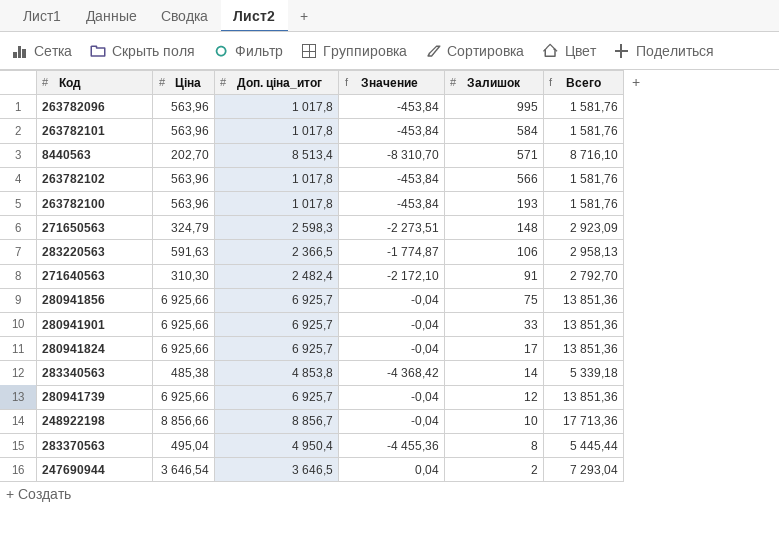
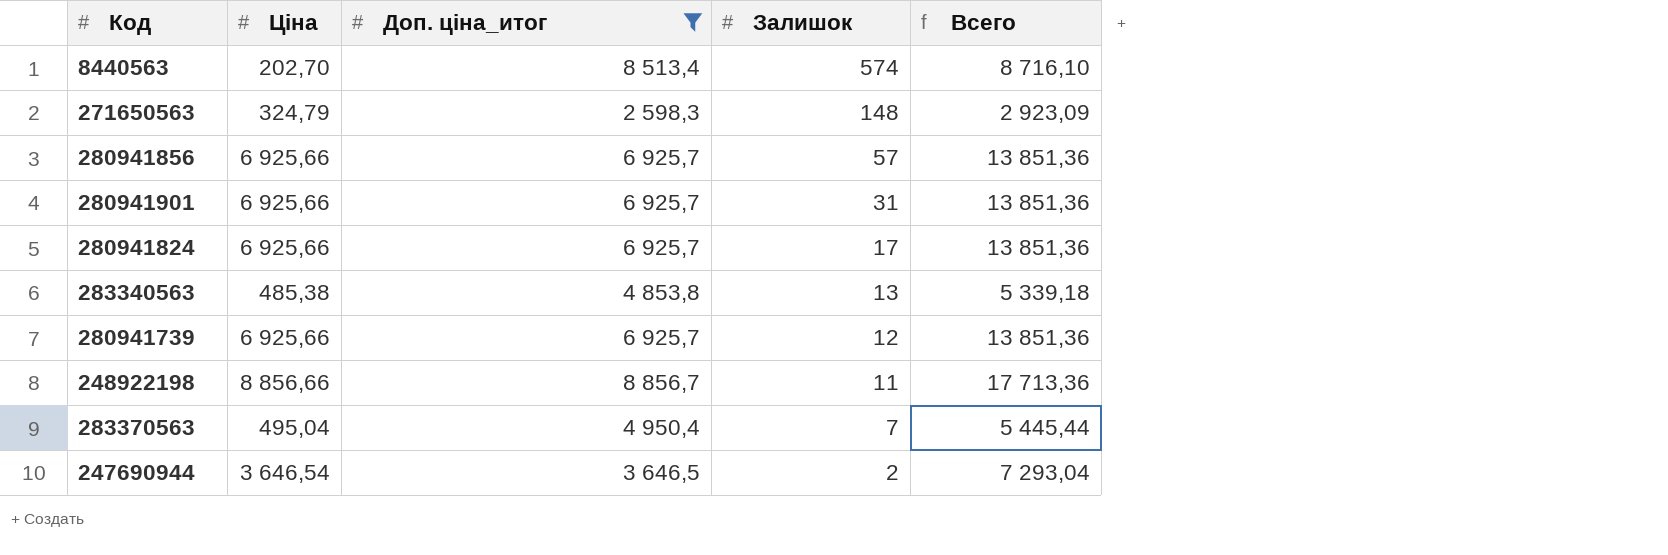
filter: none -> Доп. ціна_итог >= 2 598,3
column Значение | formula: [Ціна] - [Доп. ціна_итог] -> none
8440563 | Залишок: 571 -> 574
280941856 | Залишок: 75 -> 57
280941901 | Залишок: 33 -> 31
283340563 | Залишок: 14 -> 13
248922198 | Залишок: 10 -> 11
283370563 | Залишок: 8 -> 7

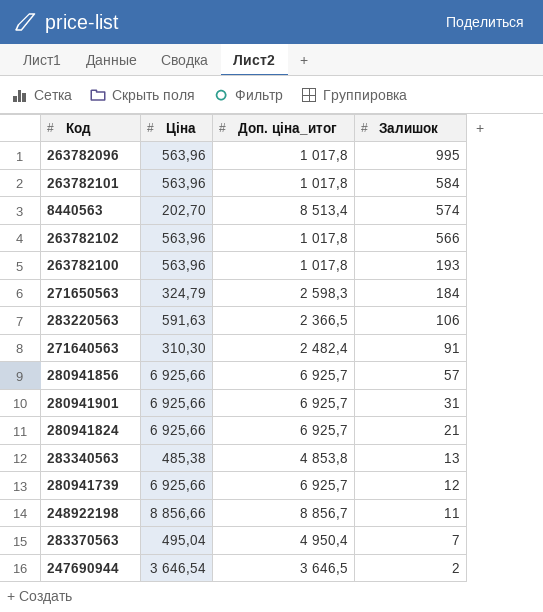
filter: Доп. ціна_итог >= 2 598,3 -> none
column Всего | formula: [Ціна] + [Доп. ціна_итог] -> none
271650563 | Залишок: 148 -> 184
280941824 | Залишок: 17 -> 21

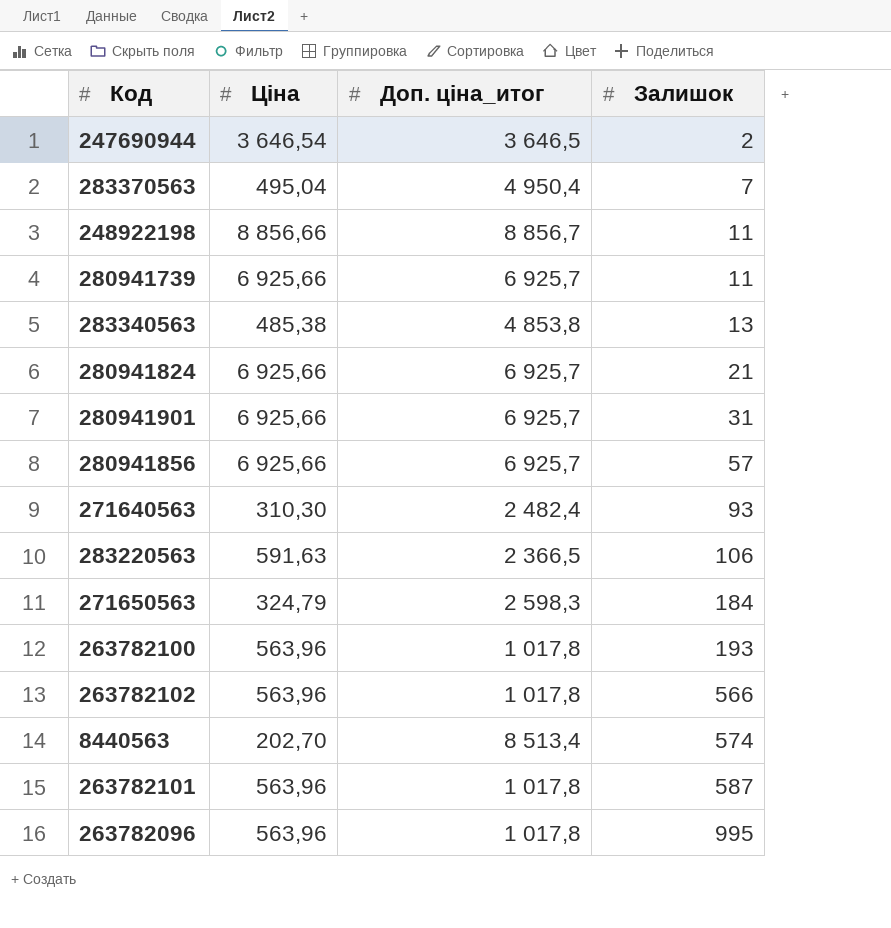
row order: Залишок descending -> Залишок ascending
280941739 | Залишок: 12 -> 11
271640563 | Залишок: 91 -> 93
263782101 | Залишок: 584 -> 587

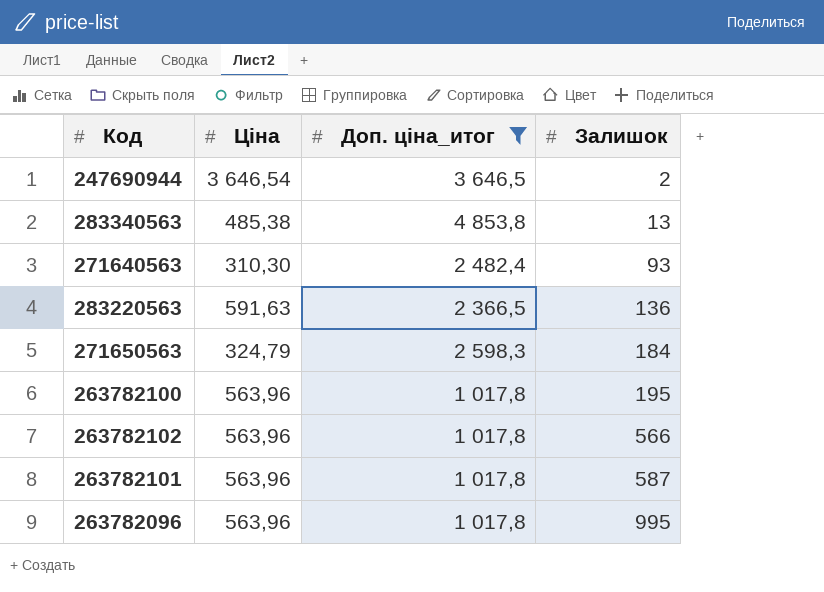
filter: none -> Доп. ціна_итог <= 4 853,8
283220563 | Залишок: 106 -> 136
263782100 | Залишок: 193 -> 195

